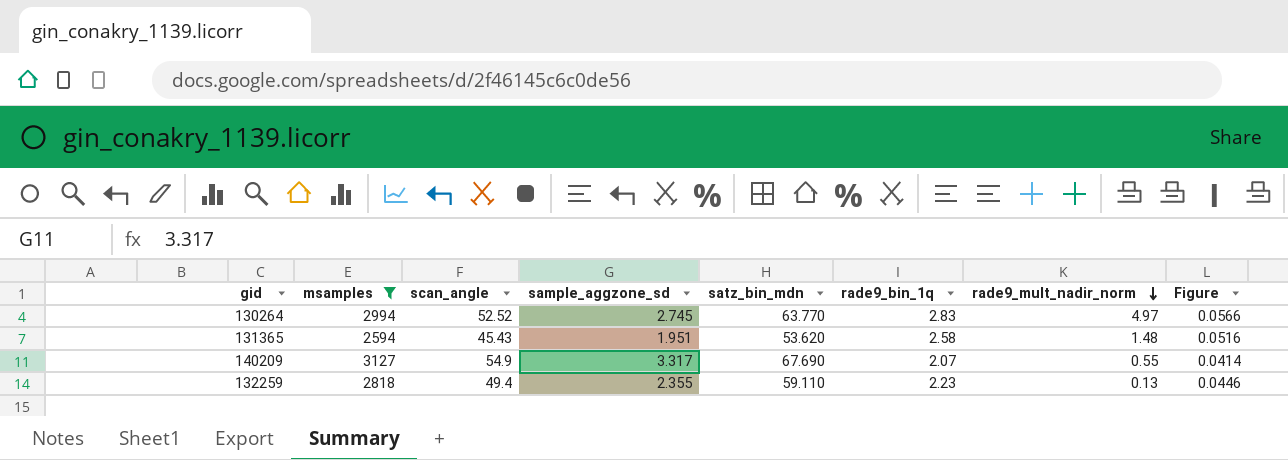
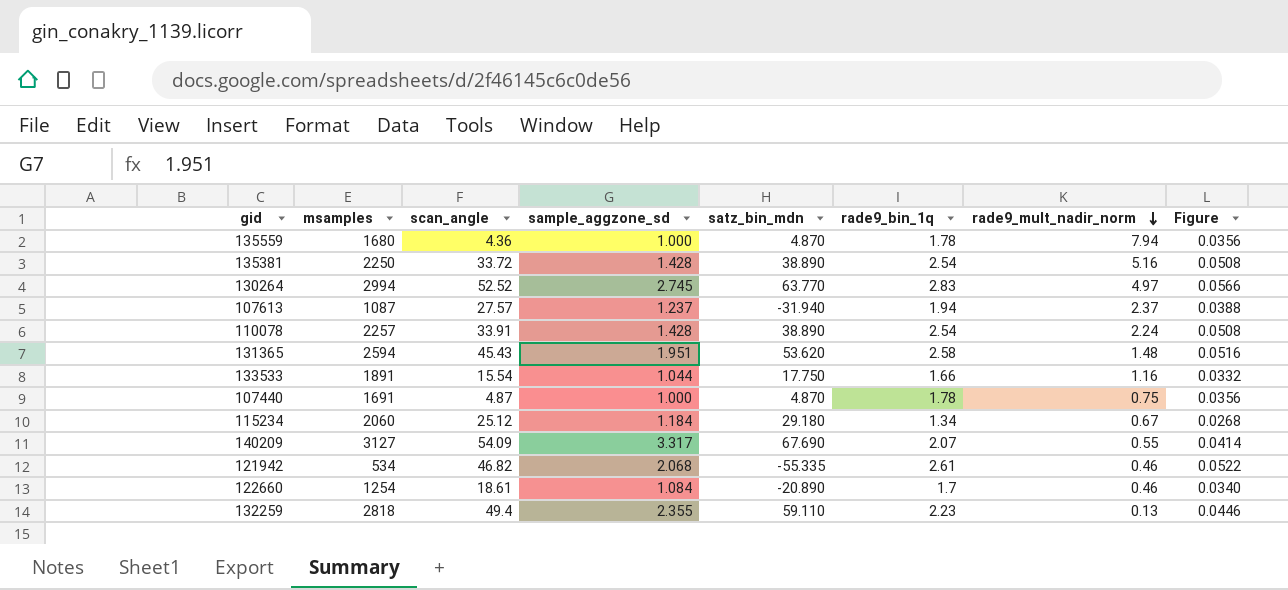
filter: msamples >= 2594 -> none
140209 | scan_angle: 54.9 -> 54.09

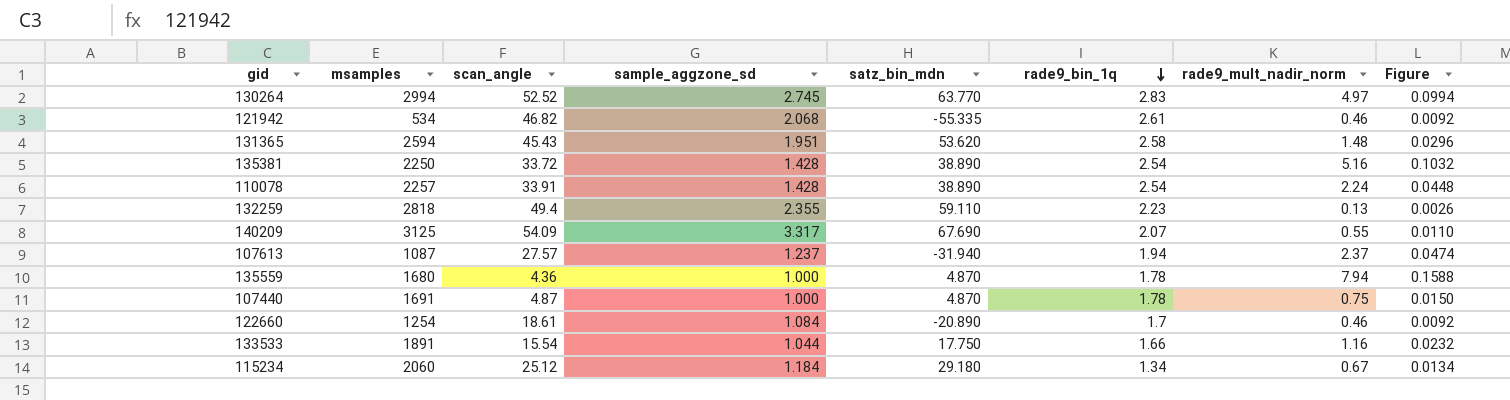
row order: rade9_mult_nadir_norm descending -> rade9_bin_1q descending
column Figure | formula: [rade9_bin_1q] * 0.02 -> [rade9_mult_nadir_norm] * 0.02
140209 | msamples: 3127 -> 3125

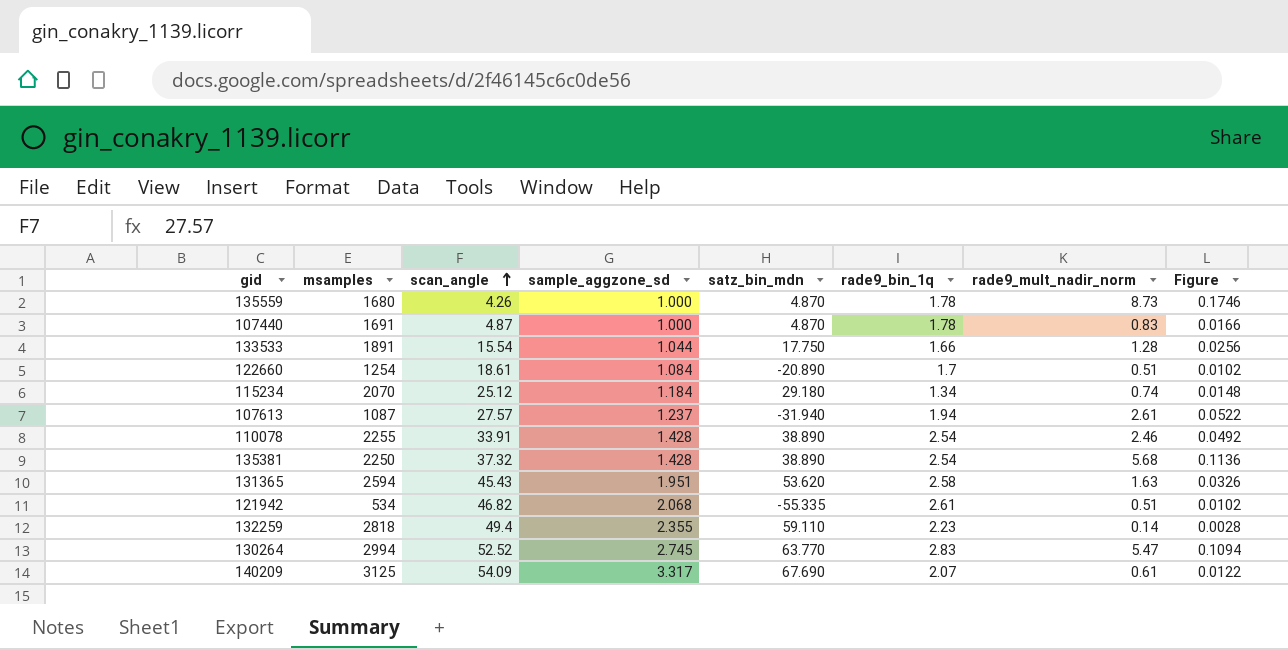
row order: rade9_bin_1q descending -> scan_angle ascending
135559 | scan_angle: 4.36 -> 4.26
135559 | rade9_mult_nadir_norm: 7.94 -> 8.73
135559 | Figure: 0.1588 -> 0.1746
107440 | rade9_mult_nadir_norm: 0.75 -> 0.83
107440 | Figure: 0.0150 -> 0.0166
133533 | rade9_mult_nadir_norm: 1.16 -> 1.28
133533 | Figure: 0.0232 -> 0.0256
122660 | rade9_mult_nadir_norm: 0.46 -> 0.51
122660 | Figure: 0.0092 -> 0.0102
115234 | msamples: 2060 -> 2070
115234 | rade9_mult_nadir_norm: 0.67 -> 0.74
115234 | Figure: 0.0134 -> 0.0148
107613 | rade9_mult_nadir_norm: 2.37 -> 2.61
107613 | Figure: 0.0474 -> 0.0522
110078 | msamples: 2257 -> 2255
110078 | rade9_mult_nadir_norm: 2.24 -> 2.46
110078 | Figure: 0.0448 -> 0.0492
135381 | scan_angle: 33.72 -> 37.32
135381 | rade9_mult_nadir_norm: 5.16 -> 5.68
135381 | Figure: 0.1032 -> 0.1136
131365 | rade9_mult_nadir_norm: 1.48 -> 1.63
131365 | Figure: 0.0296 -> 0.0326
121942 | rade9_mult_nadir_norm: 0.46 -> 0.51
121942 | Figure: 0.0092 -> 0.0102
132259 | rade9_mult_nadir_norm: 0.13 -> 0.14
132259 | Figure: 0.0026 -> 0.0028
130264 | rade9_mult_nadir_norm: 4.97 -> 5.47
130264 | Figure: 0.0994 -> 0.1094
140209 | rade9_mult_nadir_norm: 0.55 -> 0.61
140209 | Figure: 0.0110 -> 0.0122

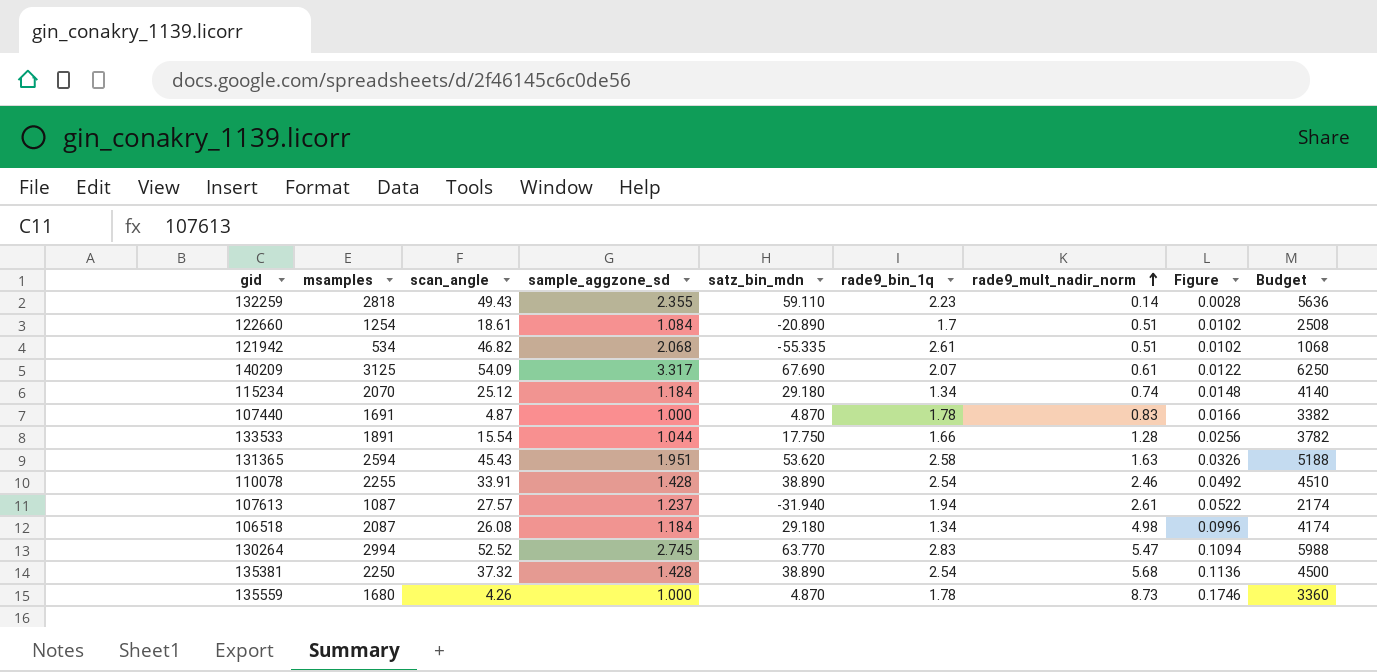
row order: scan_angle ascending -> rade9_mult_nadir_norm ascending
column Budget | formula: none -> [msamples] * 2
132259 | scan_angle: 49.4 -> 49.43
row 106518: none -> 2087 | 26.08 | 1.184 | 29.180 | 1.34 | 4.98 | 0.0996 | 4174

